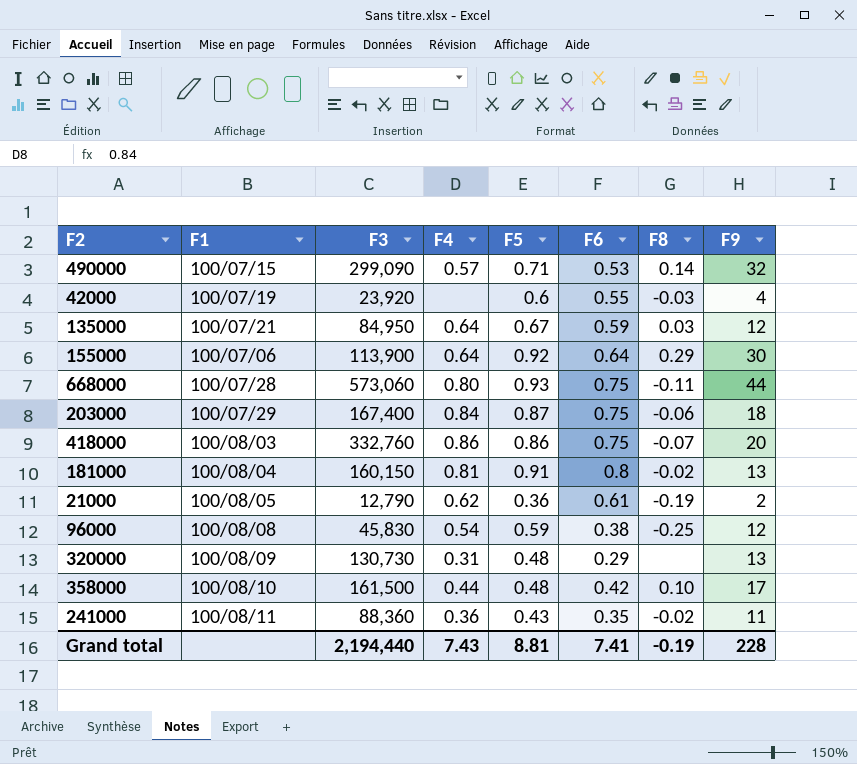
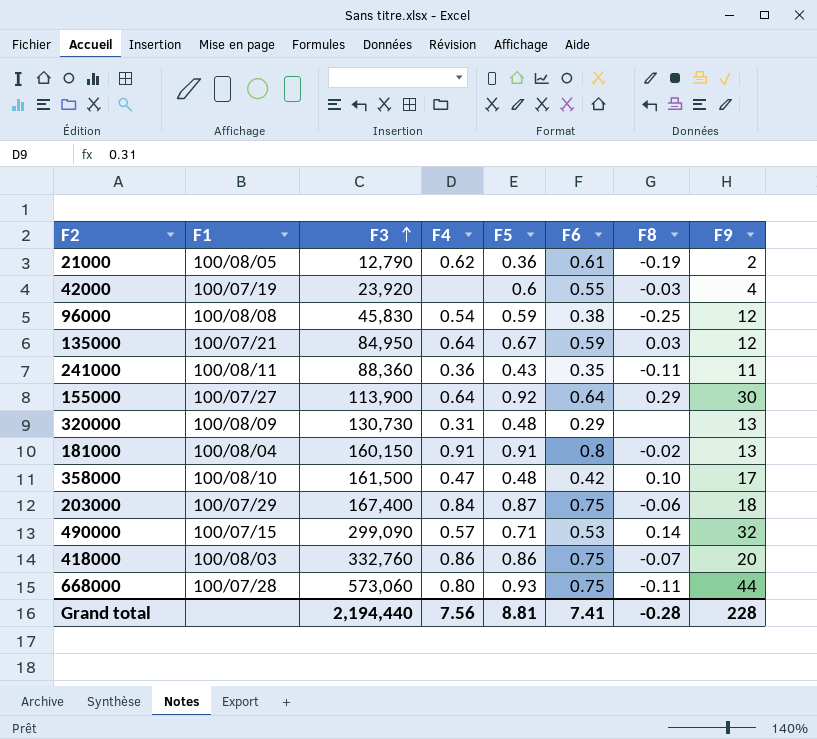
row order: none -> F3 ascending
241000 | F8: -0.02 -> -0.11
155000 | F1: 100/07/06 -> 100/07/27
181000 | F4: 0.81 -> 0.91
358000 | F4: 0.44 -> 0.47
Grand total | F4: 7.43 -> 7.56
Grand total | F8: -0.19 -> -0.28

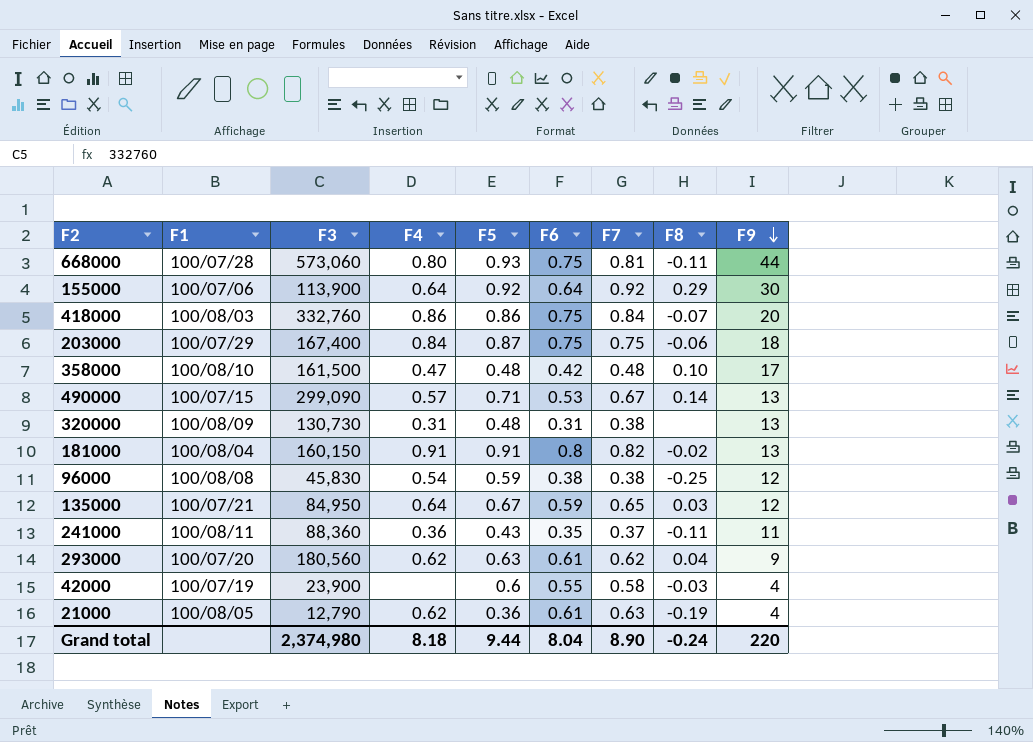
row order: F3 ascending -> F9 descending
column F7 | position: none -> 7
155000 | F1: 100/07/27 -> 100/07/06
490000 | F9: 32 -> 13
320000 | F6: 0.29 -> 0.31
row 293000: none -> 100/07/20 | 180,560 | 0.62 | 0.63 | 0.61 | 0.62 | 0.04 | 9
42000 | F3: 23,920 -> 23,900
21000 | F9: 2 -> 4
Grand total | F3: 2,194,440 -> 2,374,980
Grand total | F4: 7.56 -> 8.18
Grand total | F5: 8.81 -> 9.44
Grand total | F6: 7.41 -> 8.04
Grand total | F8: -0.28 -> -0.24
Grand total | F9: 228 -> 220

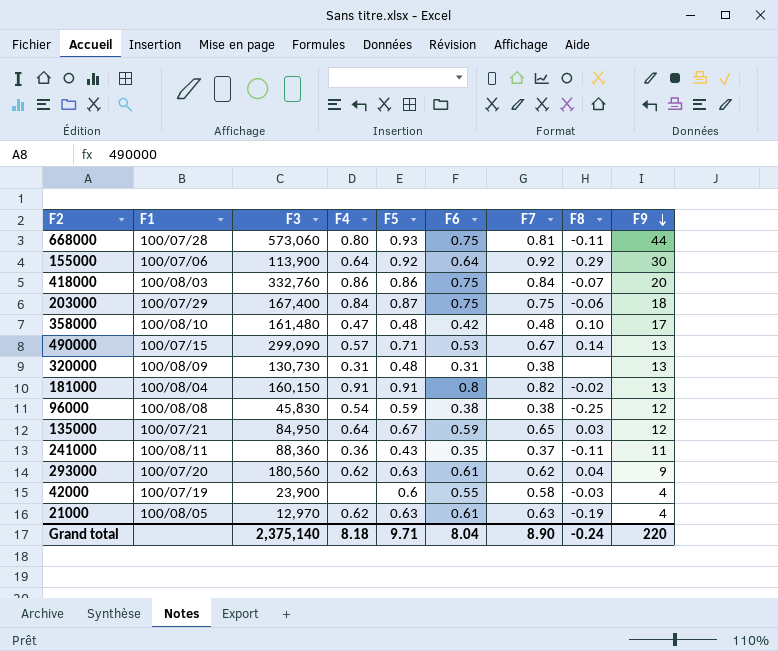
358000 | F3: 161,500 -> 161,480
21000 | F3: 12,790 -> 12,970
21000 | F5: 0.36 -> 0.63
Grand total | F3: 2,374,980 -> 2,375,140
Grand total | F5: 9.44 -> 9.71

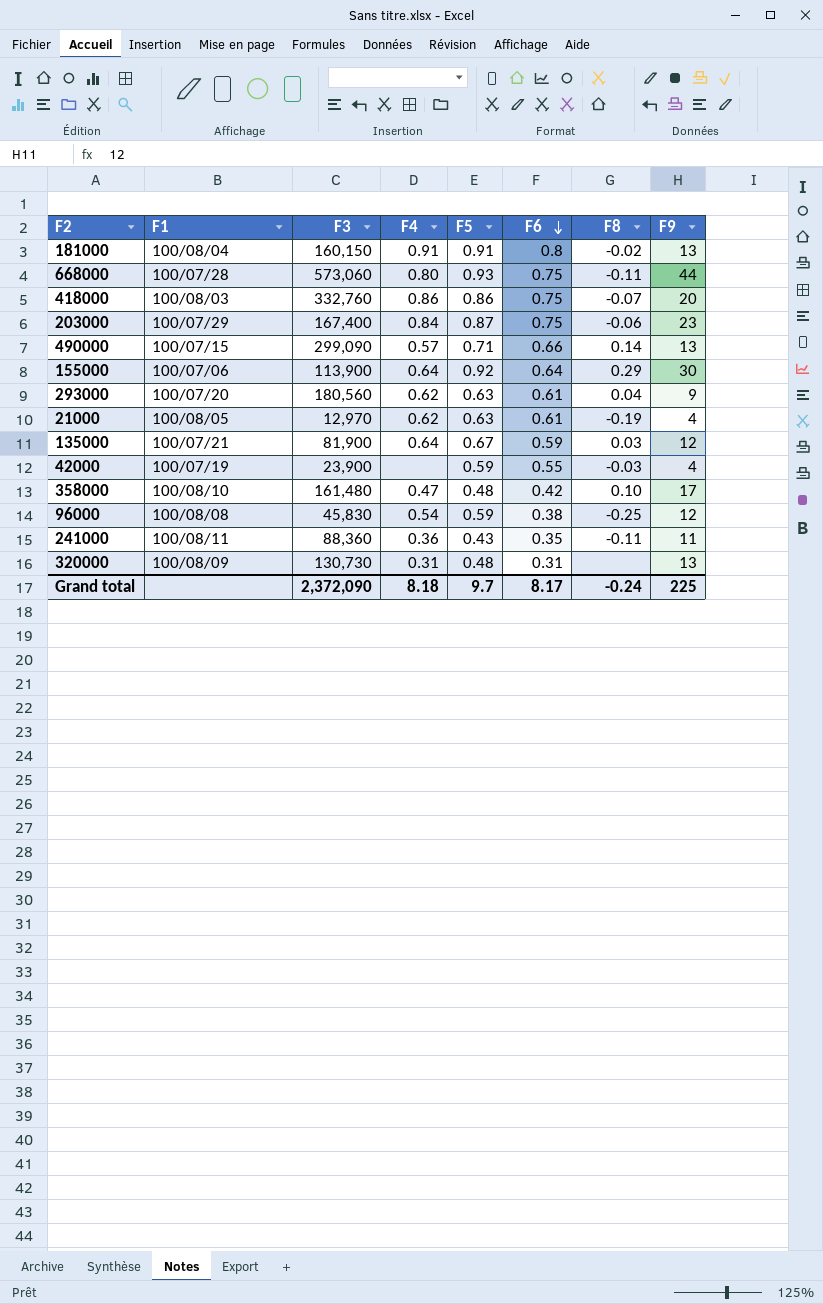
row order: F9 descending -> F6 descending
column F7 | position: 7 -> none
203000 | F9: 18 -> 23
490000 | F6: 0.53 -> 0.66
135000 | F3: 84,950 -> 81,900
42000 | F5: 0.6 -> 0.59
Grand total | F3: 2,375,140 -> 2,372,090
Grand total | F5: 9.71 -> 9.7
Grand total | F6: 8.04 -> 8.17
Grand total | F9: 220 -> 225

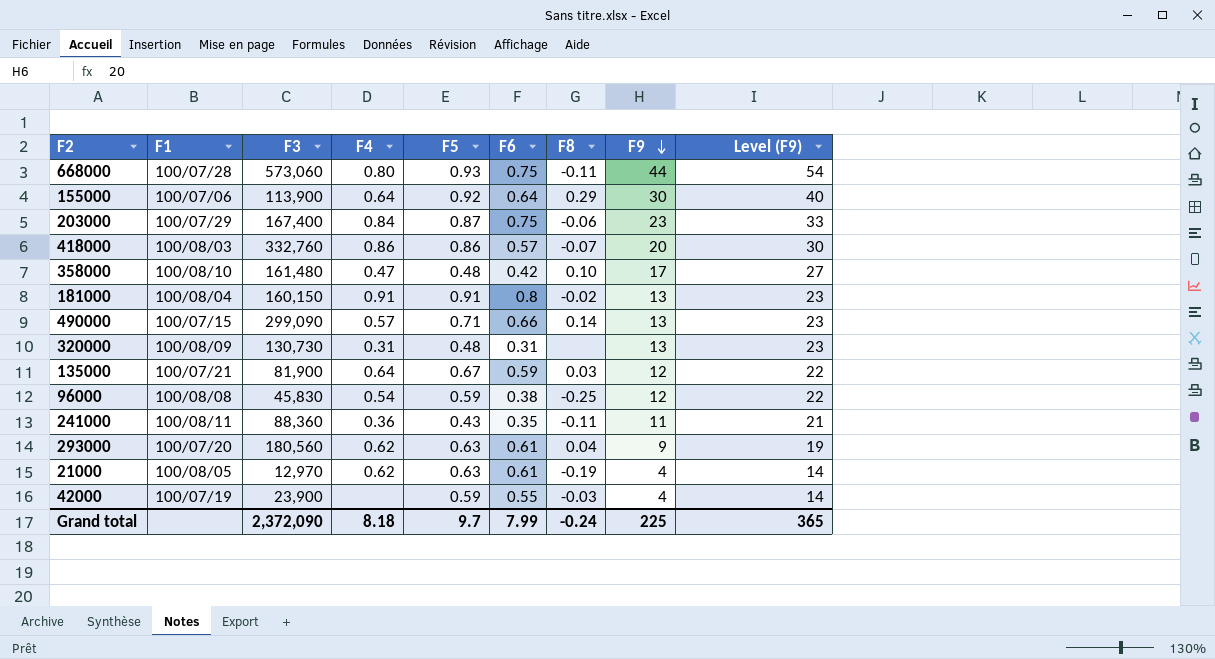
row order: F6 descending -> F9 descending
column Level (F9) | formula: none -> [F9] + 10
418000 | F6: 0.75 -> 0.57
Grand total | F6: 8.17 -> 7.99

